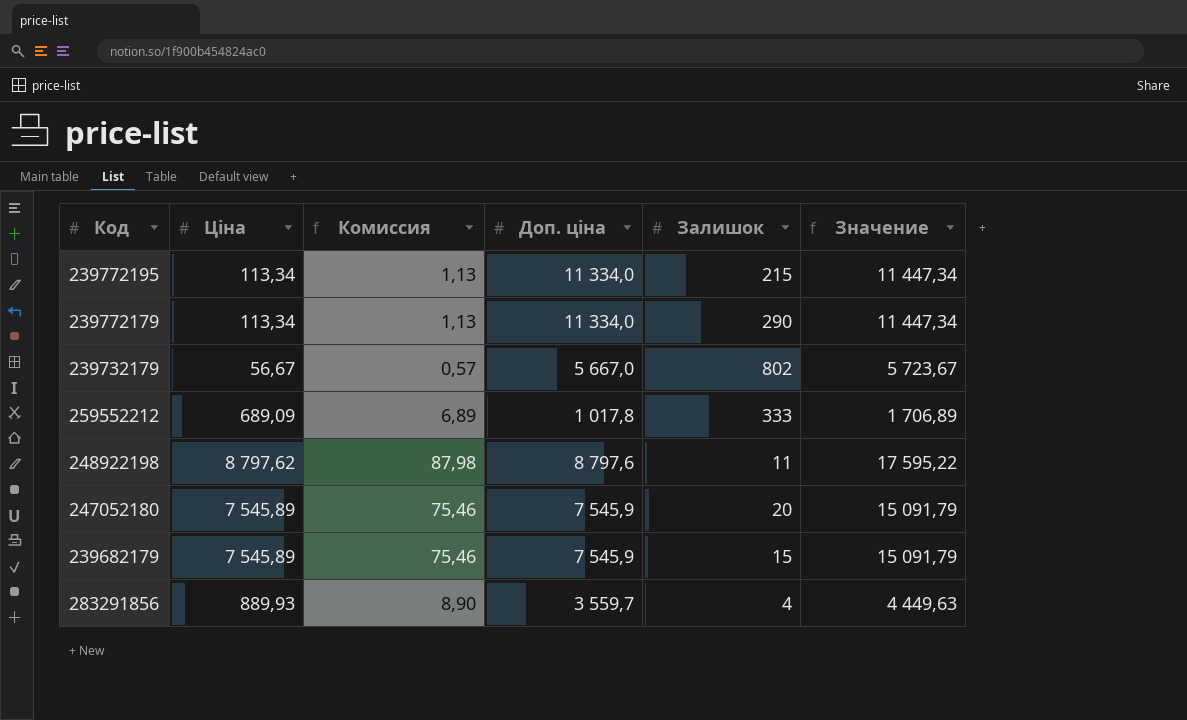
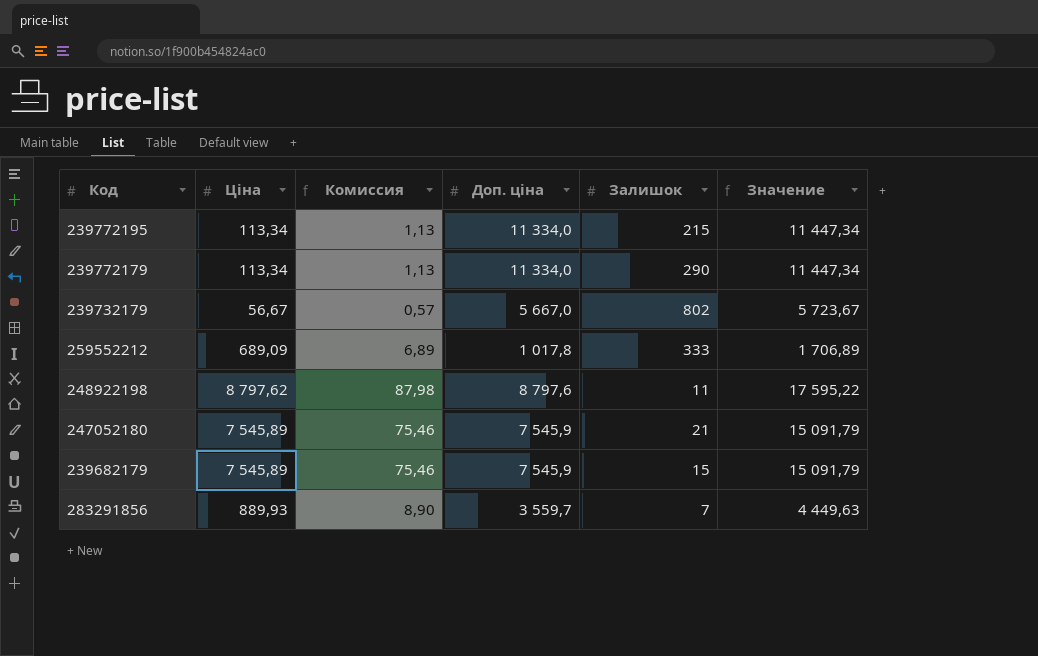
247052180 | Залишок: 20 -> 21
283291856 | Залишок: 4 -> 7

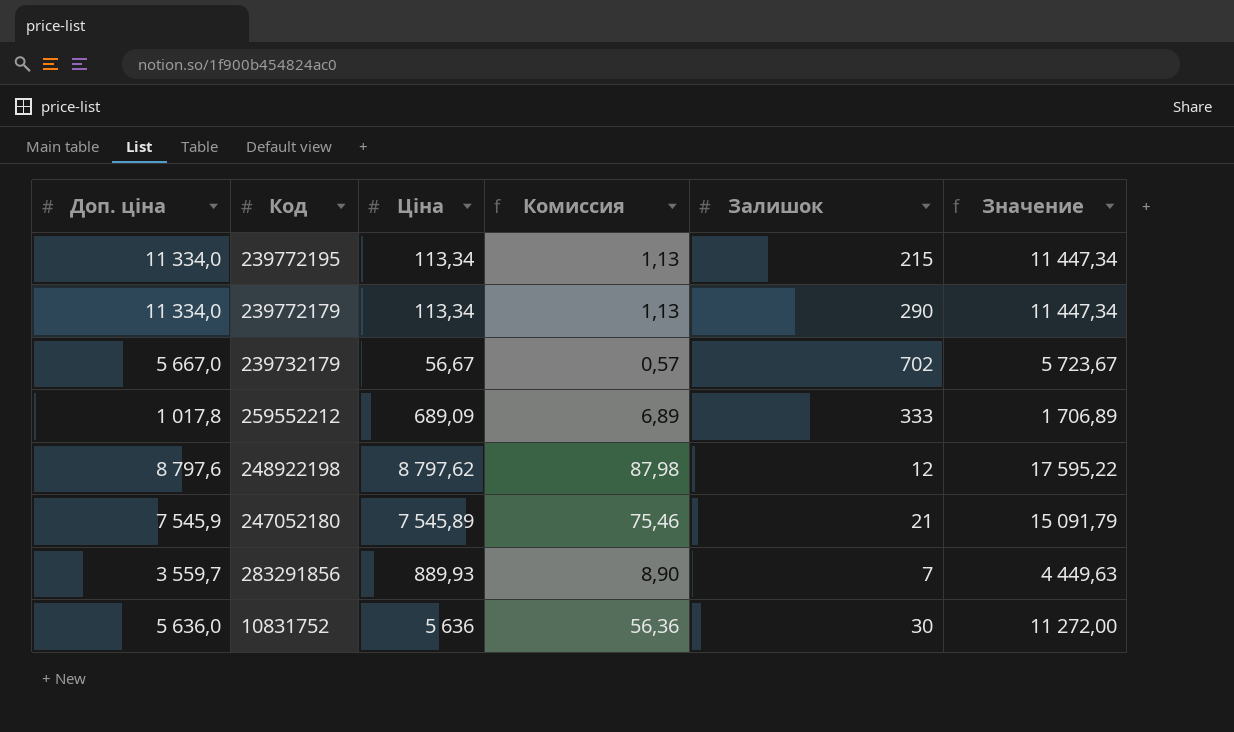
column Доп. ціна | position: 4 -> 1
row 239682179: 7 545,89 | 75,46 | 7 545,9 | 15 | 15 091,79 -> none
239732179 | Залишок: 802 -> 702
248922198 | Залишок: 11 -> 12
row 10831752: none -> 5 636,0 | 5 636 | 56,36 | 30 | 11 272,00

